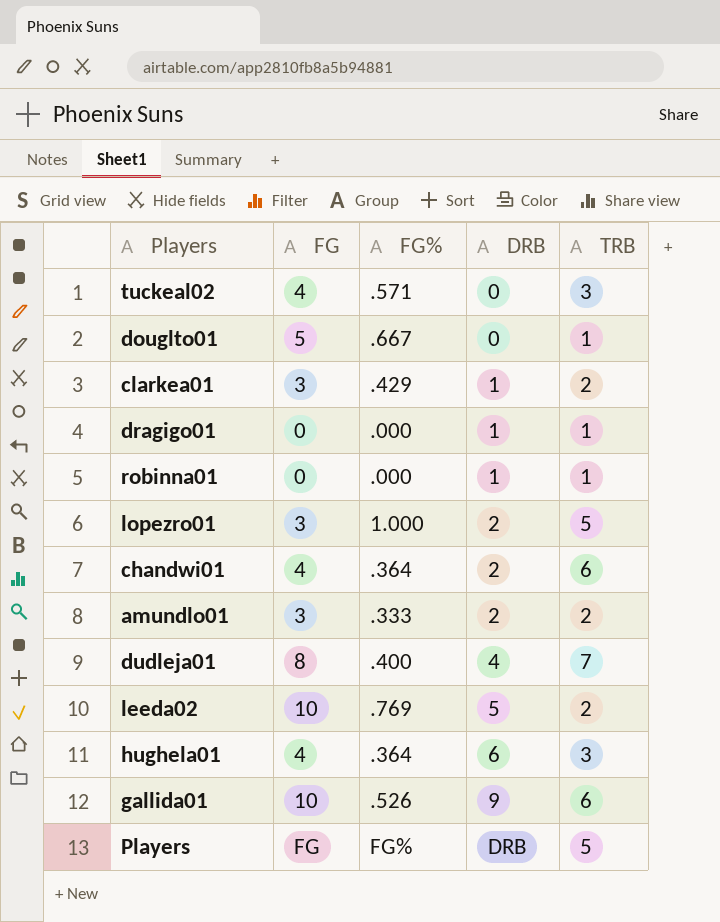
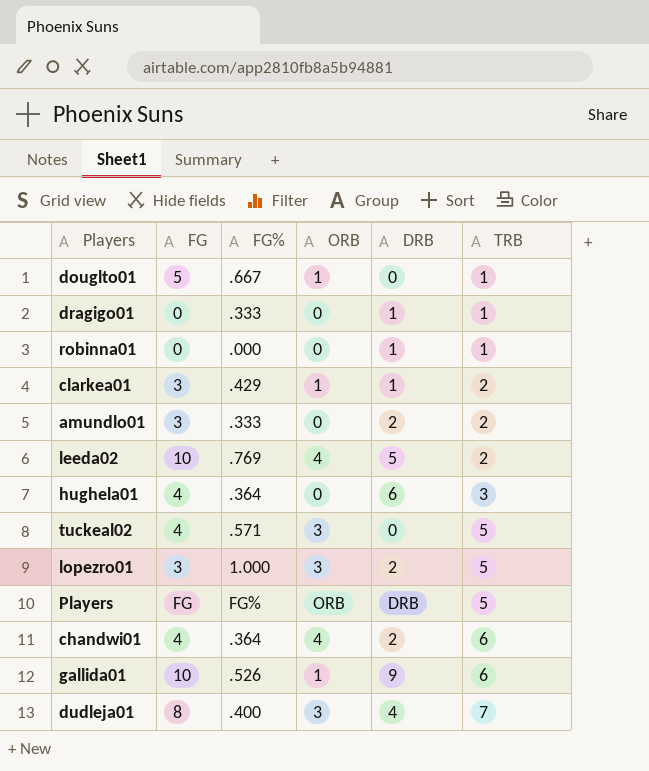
row order: DRB ascending -> TRB ascending
column ORB | position: none -> 4
dragigo01 | FG%: .000 -> .333
tuckeal02 | TRB: 3 -> 5

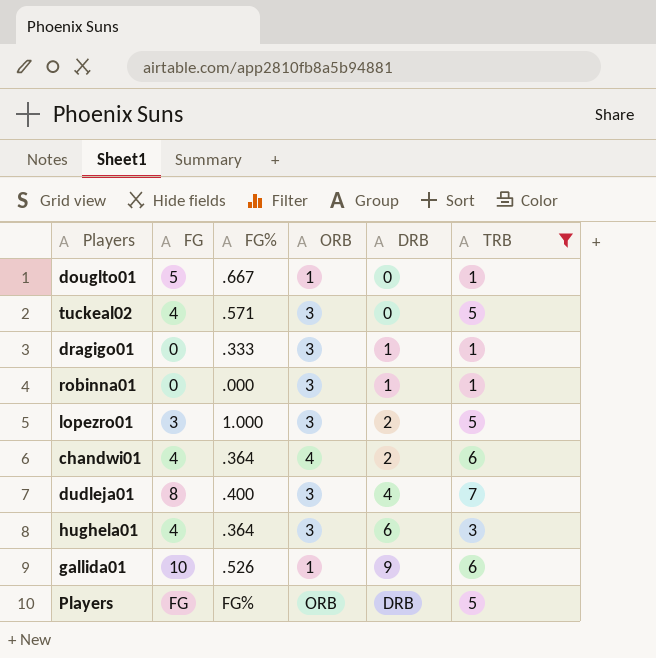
filter: none -> TRB != 2
row order: TRB ascending -> DRB ascending
dragigo01 | ORB: 0 -> 3
robinna01 | ORB: 0 -> 3
hughela01 | ORB: 0 -> 3

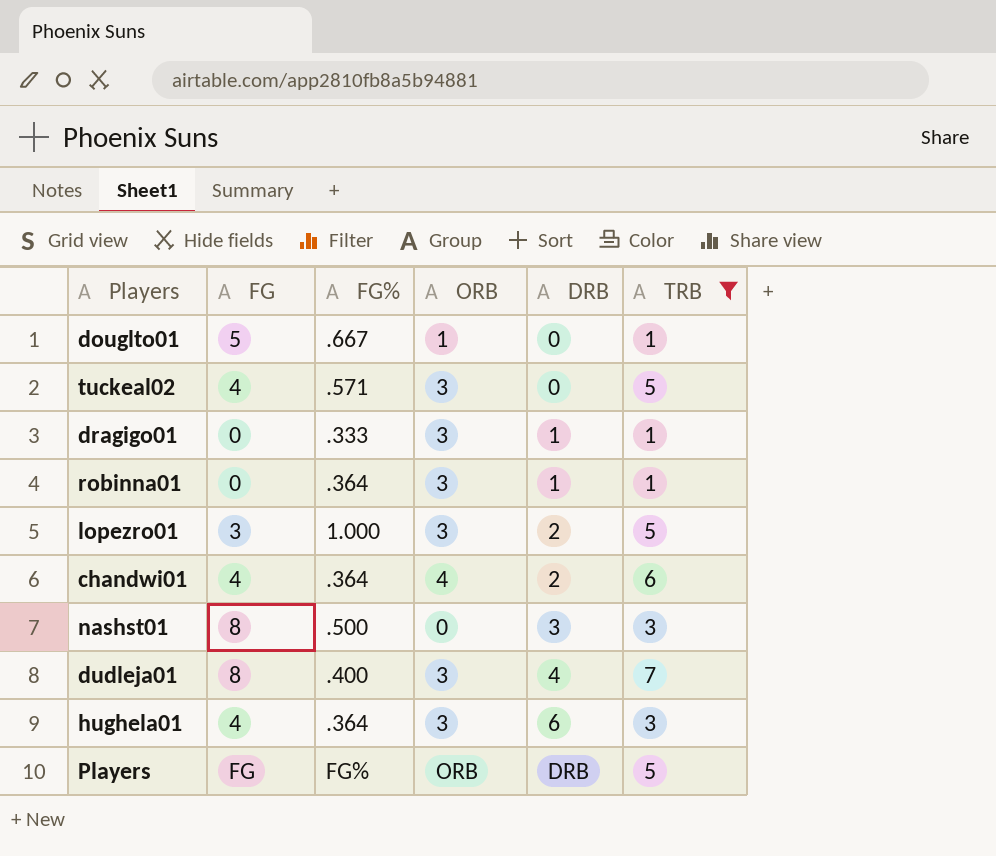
row gallida01: 10 | .526 | 1 | 9 | 6 -> none
robinna01 | FG%: .000 -> .364
row nashst01: none -> 8 | .500 | 0 | 3 | 3

